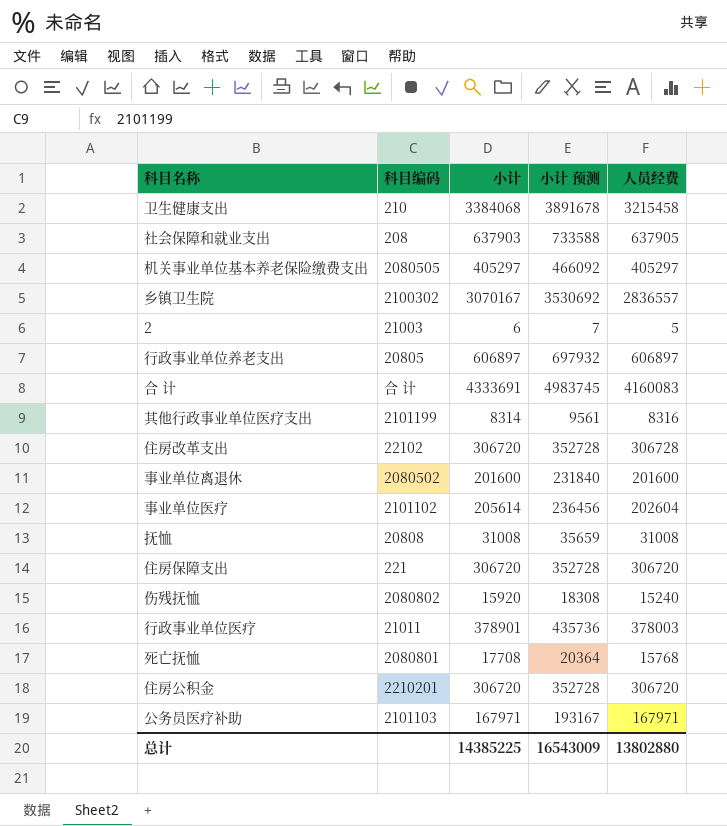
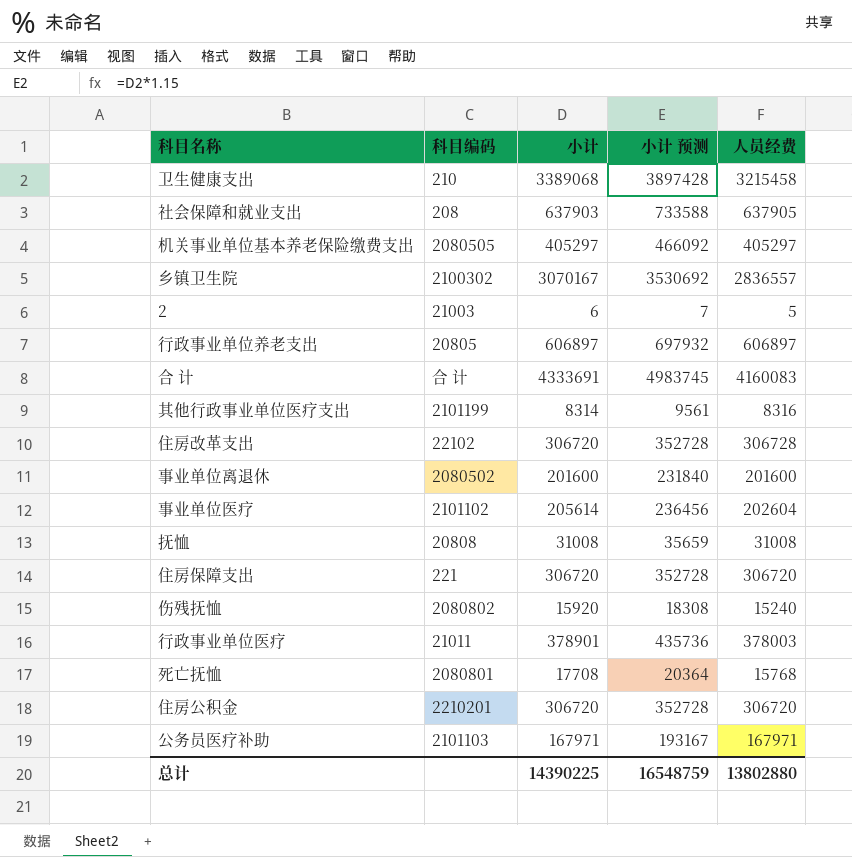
卫生健康支出 | 小计: 3384068 -> 3389068
卫生健康支出 | 小计 预测: 3891678 -> 3897428
总计 | 小计: 14385225 -> 14390225
总计 | 小计 预测: 16543009 -> 16548759

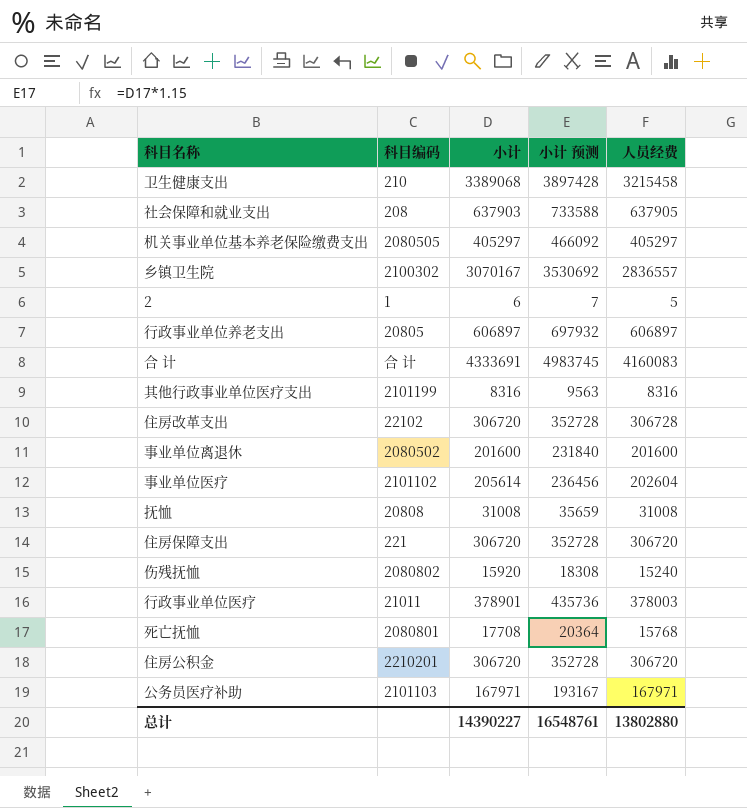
2 | 科目编码: 21003 -> 1
其他行政事业单位医疗支出 | 小计: 8314 -> 8316
其他行政事业单位医疗支出 | 小计 预测: 9561 -> 9563
总计 | 小计: 14390225 -> 14390227
总计 | 小计 预测: 16548759 -> 16548761

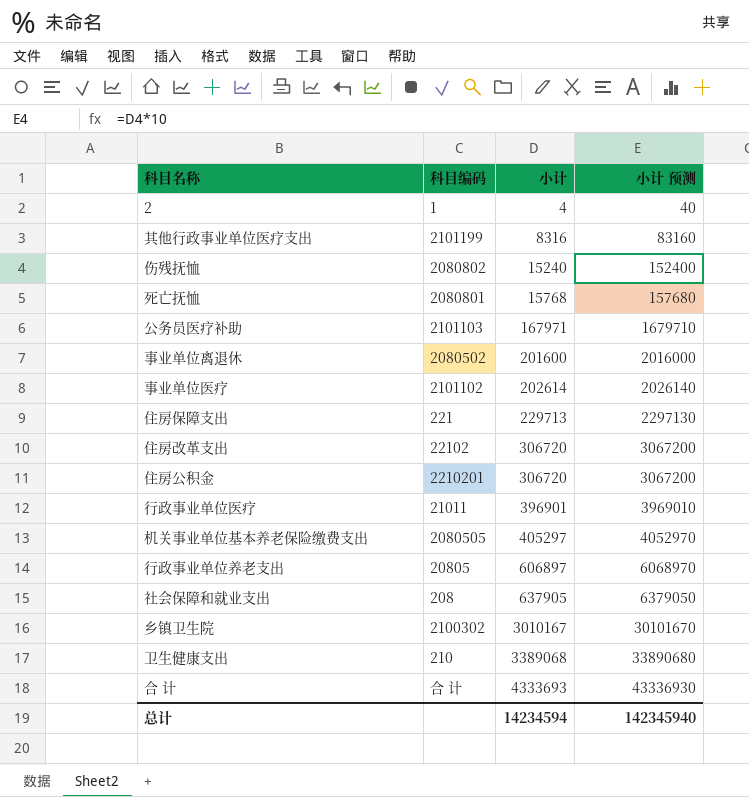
row order: none -> 小计 ascending
column 人员经费 | position: 5 -> none
column 小计 预测 | formula: [小计] * 1.15 -> [小计] * 10
row 抚恤: 20808 | 31008 | 35659 | 31008 -> none
2 | 小计: 6 -> 4
伤残抚恤 | 小计: 15920 -> 15240
死亡抚恤 | 小计: 17708 -> 15768
事业单位医疗 | 小计: 205614 -> 202614
住房保障支出 | 小计: 306720 -> 229713
行政事业单位医疗 | 小计: 378901 -> 396901
社会保障和就业支出 | 小计: 637903 -> 637905
乡镇卫生院 | 小计: 3070167 -> 3010167
合 计 | 小计: 4333691 -> 4333693
总计 | 小计: 14390227 -> 14234594
总计 | 小计 预测: 16548761 -> 142345940

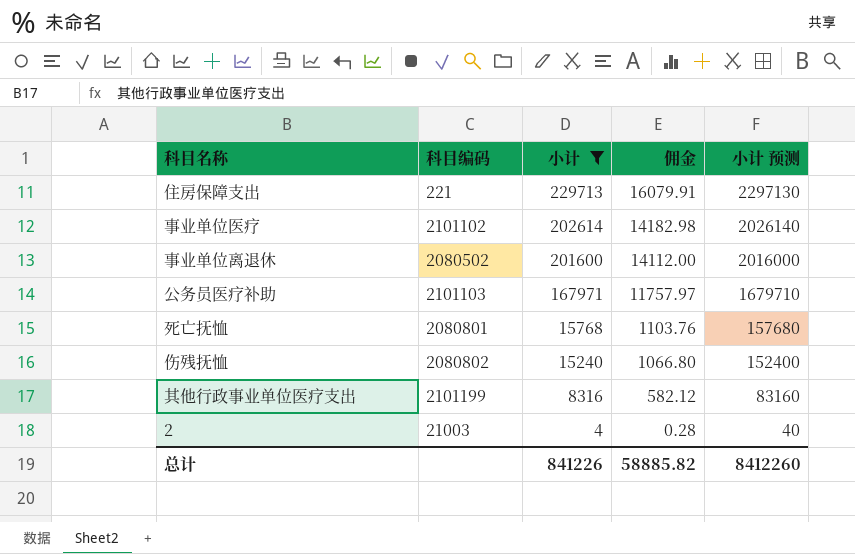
filter: none -> 小计 <= 229713
row order: 小计 ascending -> 小计 descending
column 佣金 | formula: none -> [小计] * 0.07
2 | 科目编码: 1 -> 21003
总计 | 小计: 14234594 -> 841226
总计 | 小计 预测: 142345940 -> 8412260

